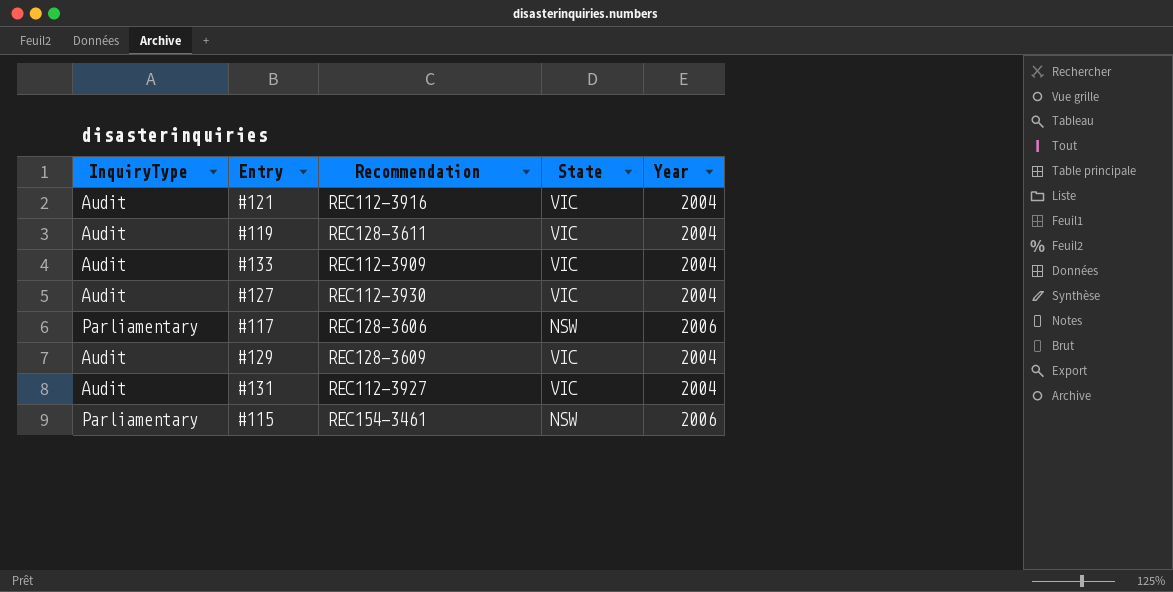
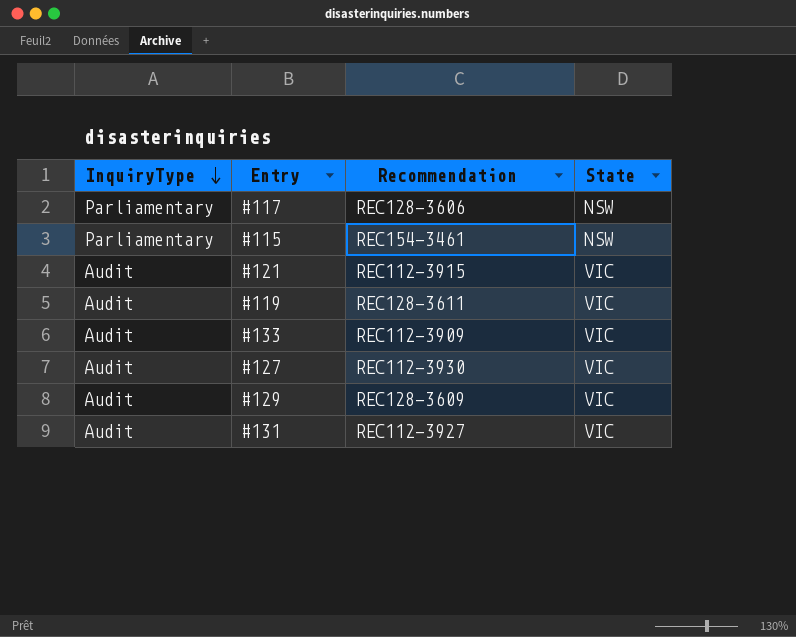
row order: none -> InquiryType descending
column Year | position: 5 -> none
#121 | Recommendation: REC112-3916 -> REC112-3915

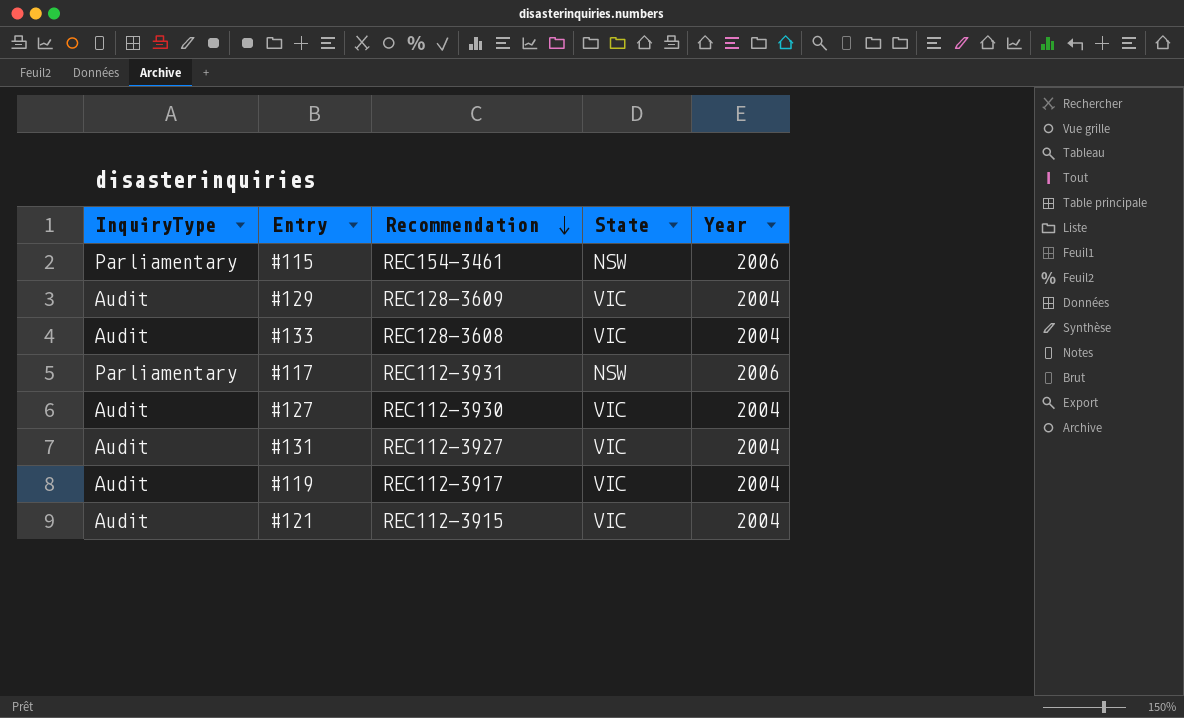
row order: InquiryType descending -> Recommendation descending
column Year | position: none -> 5
#133 | Recommendation: REC112-3909 -> REC128-3608
#117 | Recommendation: REC128-3606 -> REC112-3931
#119 | Recommendation: REC128-3611 -> REC112-3917

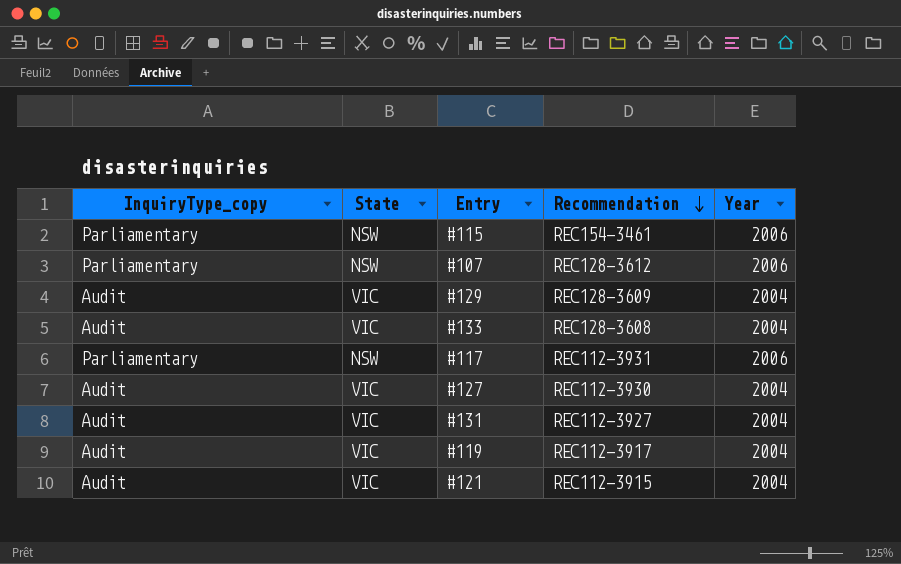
column name: InquiryType -> InquiryType_copy
column State | position: 4 -> 2
row #107: none -> Parliamentary | NSW | REC128-3612 | 2006

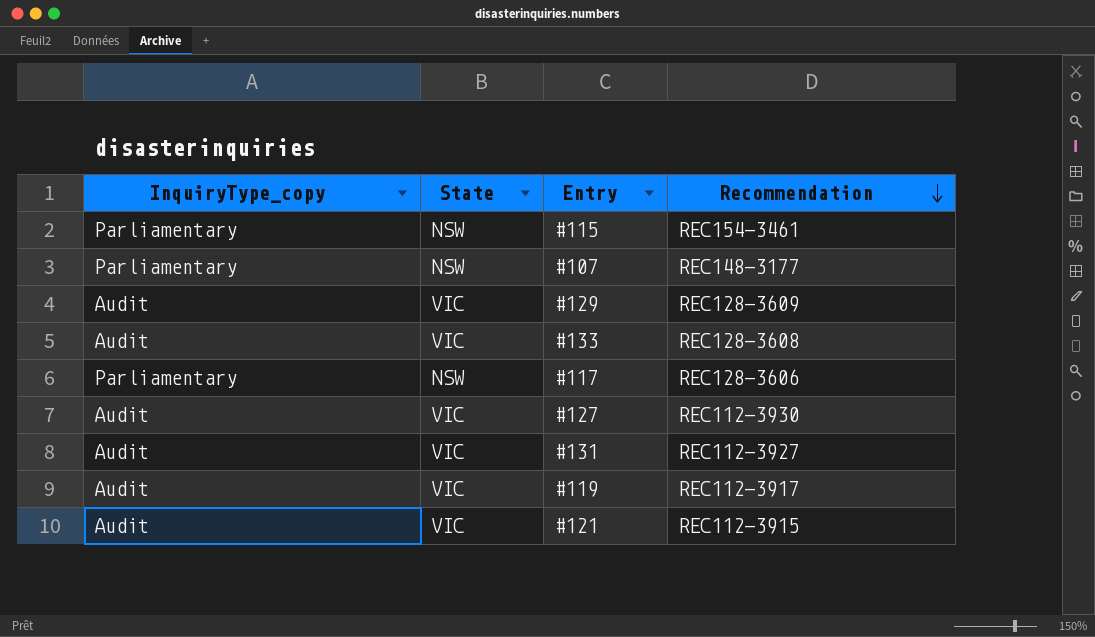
column Year | position: 5 -> none
#107 | Recommendation: REC128-3612 -> REC148-3177
#117 | Recommendation: REC112-3931 -> REC128-3606

